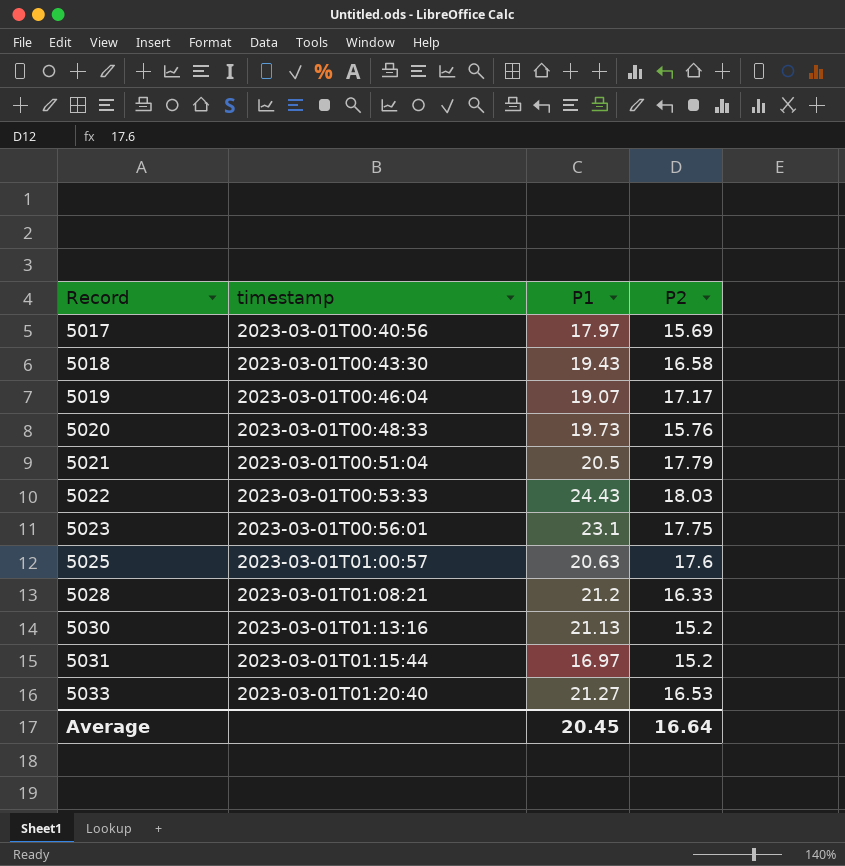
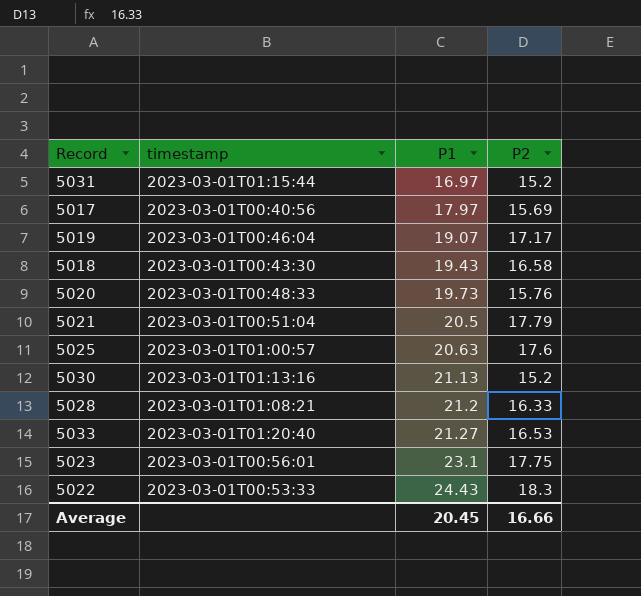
row order: Record ascending -> P1 ascending
5022 | P2: 18.03 -> 18.3
Average | P2: 16.64 -> 16.66

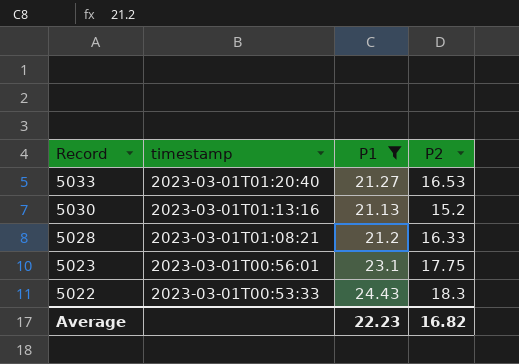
filter: none -> P1 >= 21.13
row order: P1 ascending -> Record descending
Average | P1: 20.45 -> 22.23
Average | P2: 16.66 -> 16.82

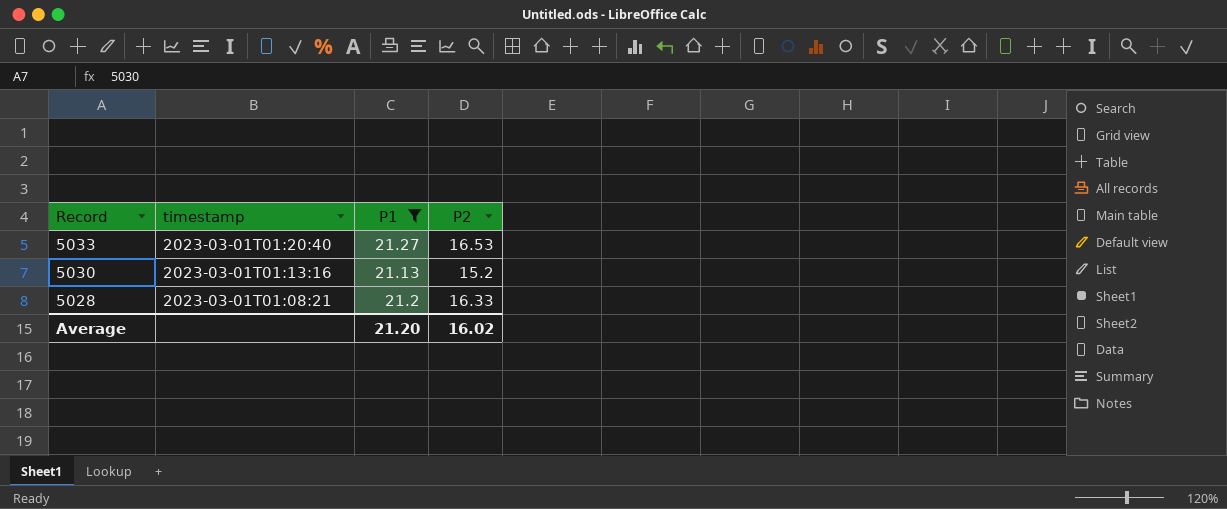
row 5023: 2023-03-01T00:56:01 | 23.1 | 17.75 -> none
row 5022: 2023-03-01T00:53:33 | 24.43 | 18.3 -> none
Average | P1: 22.23 -> 21.20
Average | P2: 16.82 -> 16.02

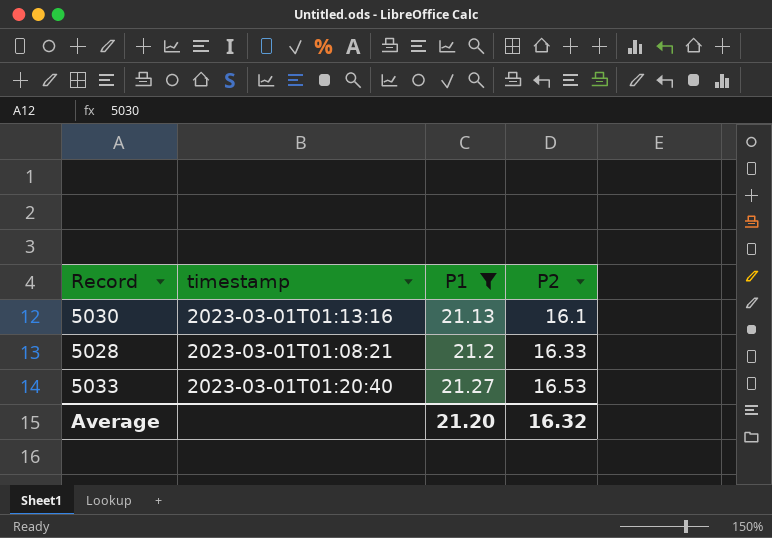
row order: Record descending -> P1 ascending
5030 | P2: 15.2 -> 16.1
Average | P2: 16.02 -> 16.32

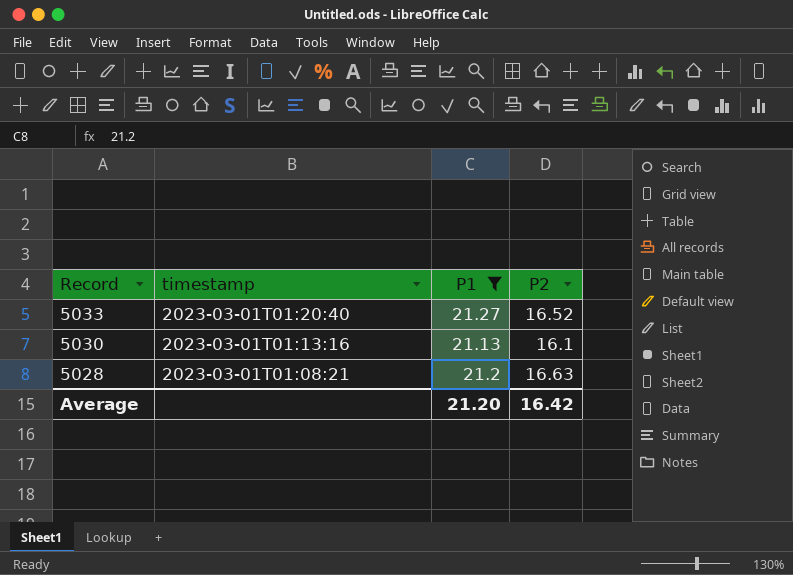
row order: P1 ascending -> Record descending
5033 | P2: 16.53 -> 16.52
5028 | P2: 16.33 -> 16.63
Average | P2: 16.32 -> 16.42

